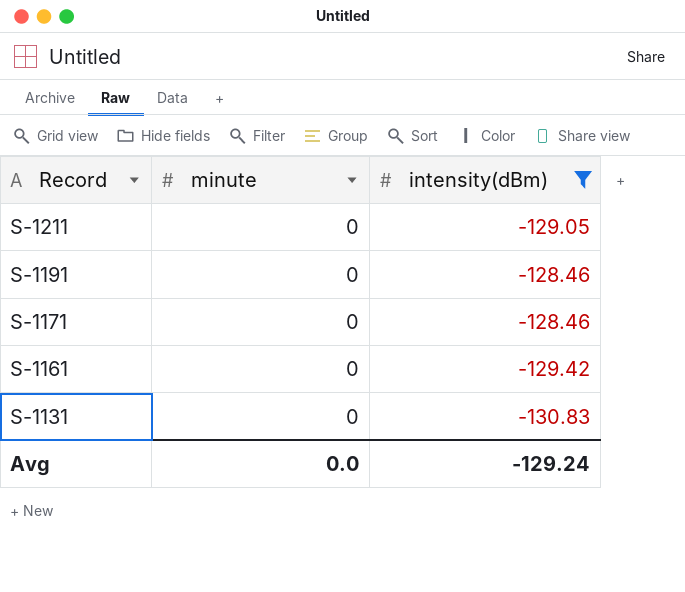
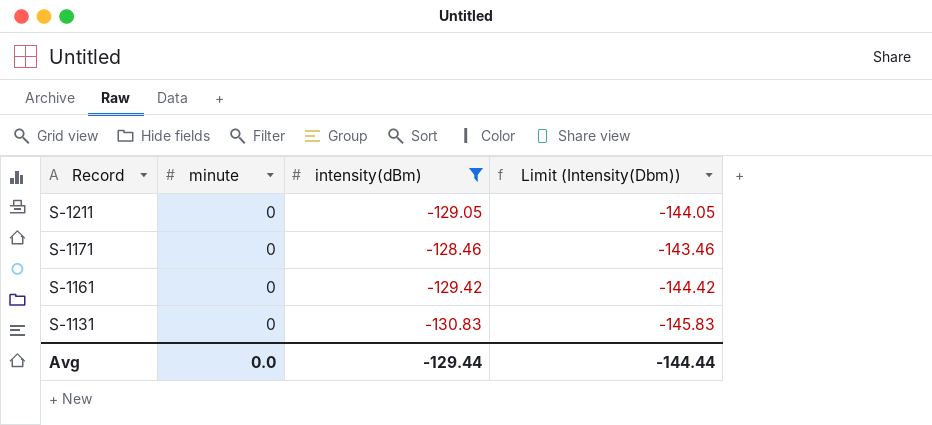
column Limit (Intensity(Dbm)) | formula: none -> [intensity(dBm)] - 15
row S-1191: 0 | -128.46 -> none
Avg | intensity(dBm): -129.24 -> -129.44

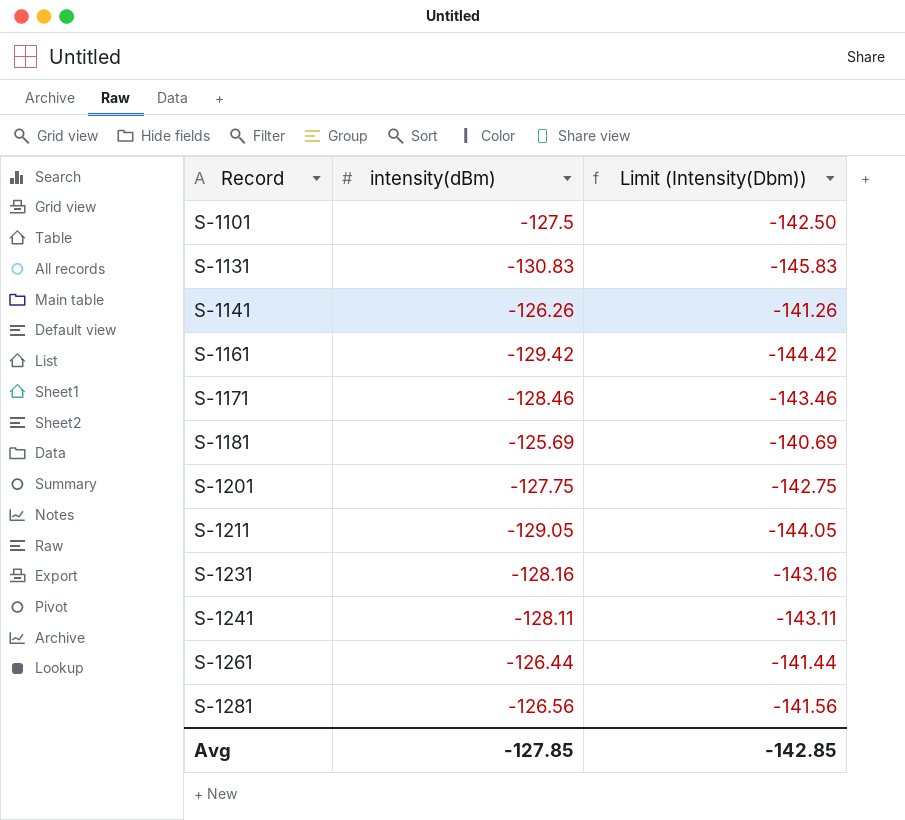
filter: intensity(dBm) <= -128.46 -> none
row order: Record descending -> Record ascending
column minute | position: 2 -> none
Avg | intensity(dBm): -129.44 -> -127.85
Avg | Limit (Intensity(Dbm)): -144.44 -> -142.85

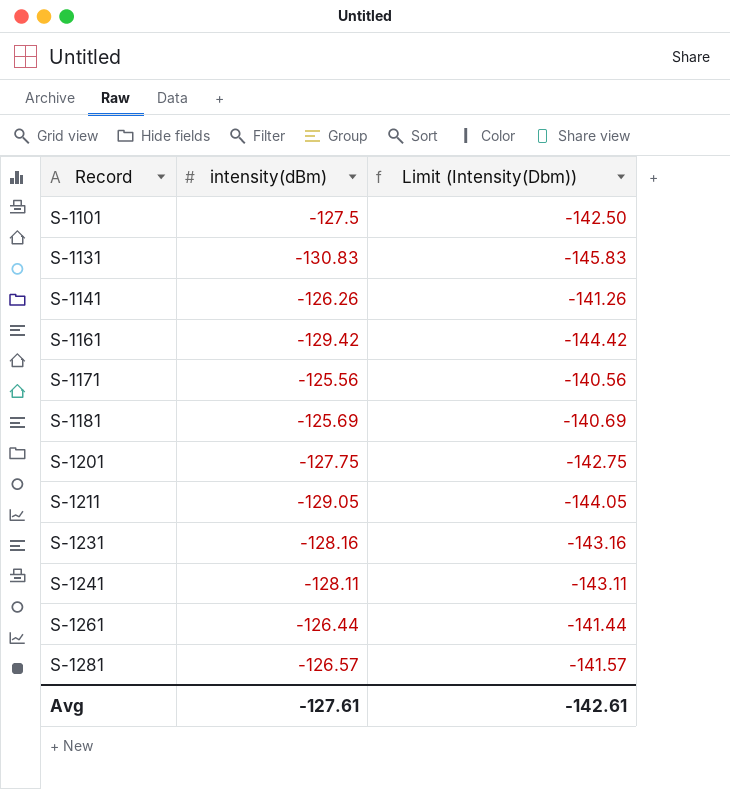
S-1171 | intensity(dBm): -128.46 -> -125.56
S-1171 | Limit (Intensity(Dbm)): -143.46 -> -140.56
S-1281 | intensity(dBm): -126.56 -> -126.57
S-1281 | Limit (Intensity(Dbm)): -141.56 -> -141.57
Avg | intensity(dBm): -127.85 -> -127.61
Avg | Limit (Intensity(Dbm)): -142.85 -> -142.61

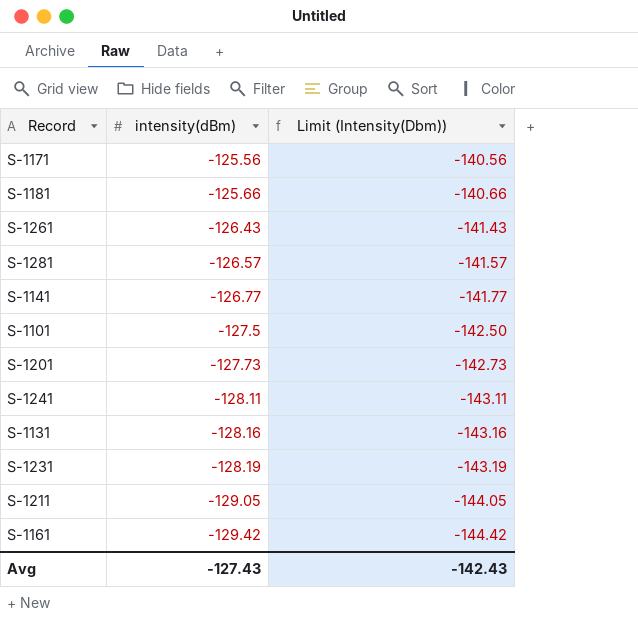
row order: Record ascending -> intensity(dBm) descending
S-1181 | intensity(dBm): -125.69 -> -125.66
S-1181 | Limit (Intensity(Dbm)): -140.69 -> -140.66
S-1261 | intensity(dBm): -126.44 -> -126.43
S-1261 | Limit (Intensity(Dbm)): -141.44 -> -141.43
S-1141 | intensity(dBm): -126.26 -> -126.77
S-1141 | Limit (Intensity(Dbm)): -141.26 -> -141.77
S-1201 | intensity(dBm): -127.75 -> -127.73
S-1201 | Limit (Intensity(Dbm)): -142.75 -> -142.73
S-1131 | intensity(dBm): -130.83 -> -128.16
S-1131 | Limit (Intensity(Dbm)): -145.83 -> -143.16
S-1231 | intensity(dBm): -128.16 -> -128.19
S-1231 | Limit (Intensity(Dbm)): -143.16 -> -143.19
Avg | intensity(dBm): -127.61 -> -127.43
Avg | Limit (Intensity(Dbm)): -142.61 -> -142.43

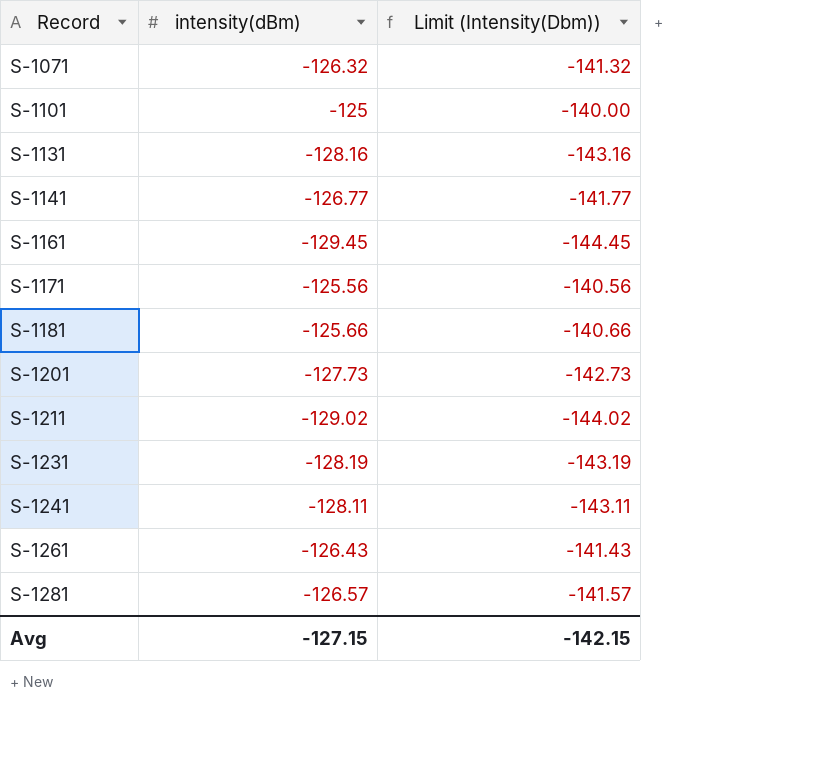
row order: intensity(dBm) descending -> Record ascending
row S-1071: none -> -126.32 | -141.32
S-1101 | intensity(dBm): -127.5 -> -125
S-1101 | Limit (Intensity(Dbm)): -142.50 -> -140.00
S-1161 | intensity(dBm): -129.42 -> -129.45
S-1161 | Limit (Intensity(Dbm)): -144.42 -> -144.45
S-1211 | intensity(dBm): -129.05 -> -129.02
S-1211 | Limit (Intensity(Dbm)): -144.05 -> -144.02
Avg | intensity(dBm): -127.43 -> -127.15
Avg | Limit (Intensity(Dbm)): -142.43 -> -142.15

